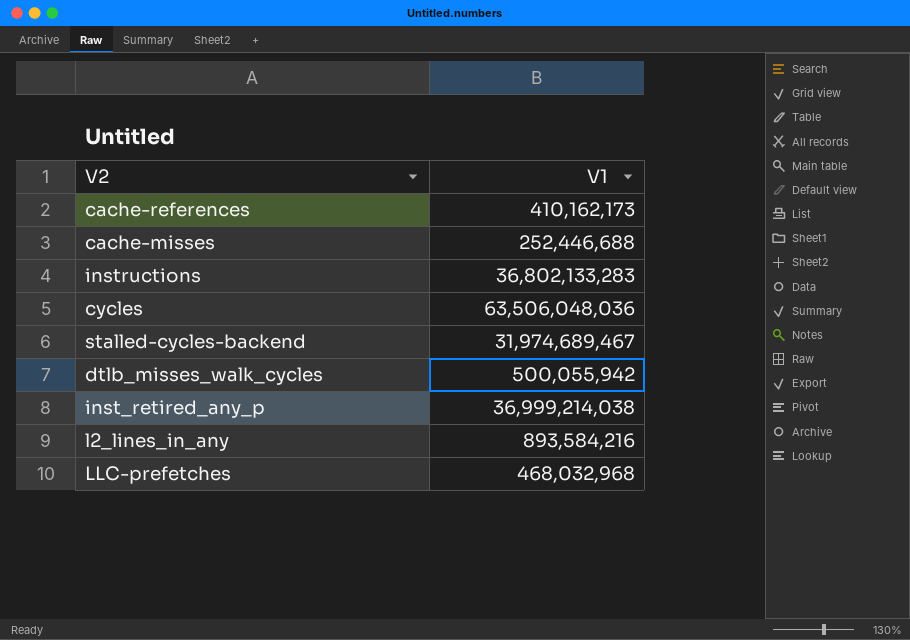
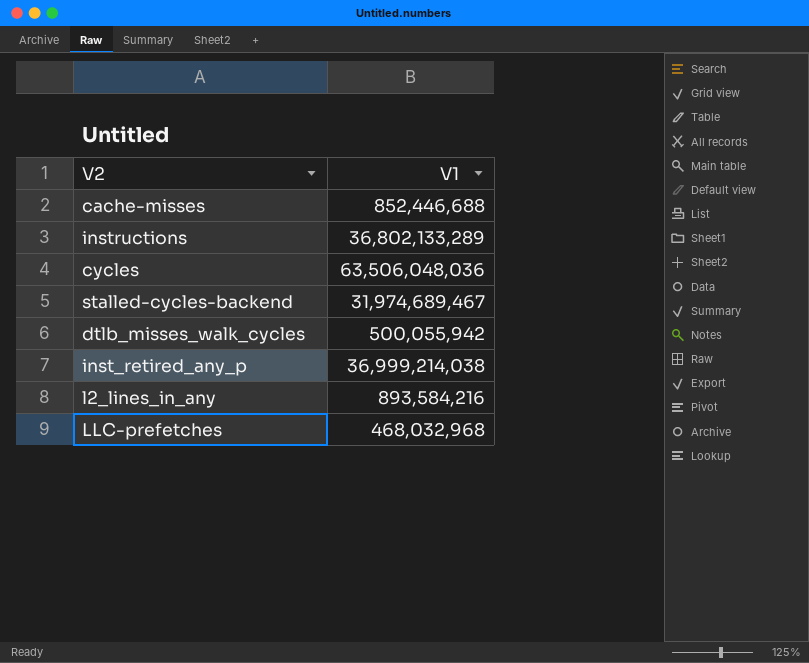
row cache-references: 410,162,173 -> none
cache-misses | V1: 252,446,688 -> 852,446,688
instructions | V1: 36,802,133,283 -> 36,802,133,289

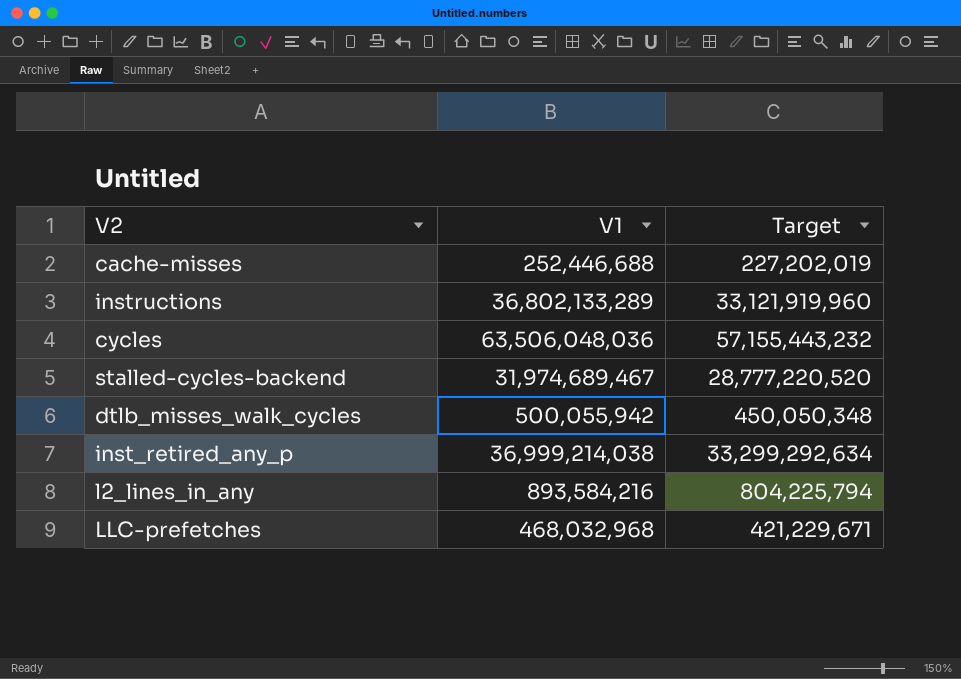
column Target | formula: none -> [V1] * 0.9
cache-misses | V1: 852,446,688 -> 252,446,688

